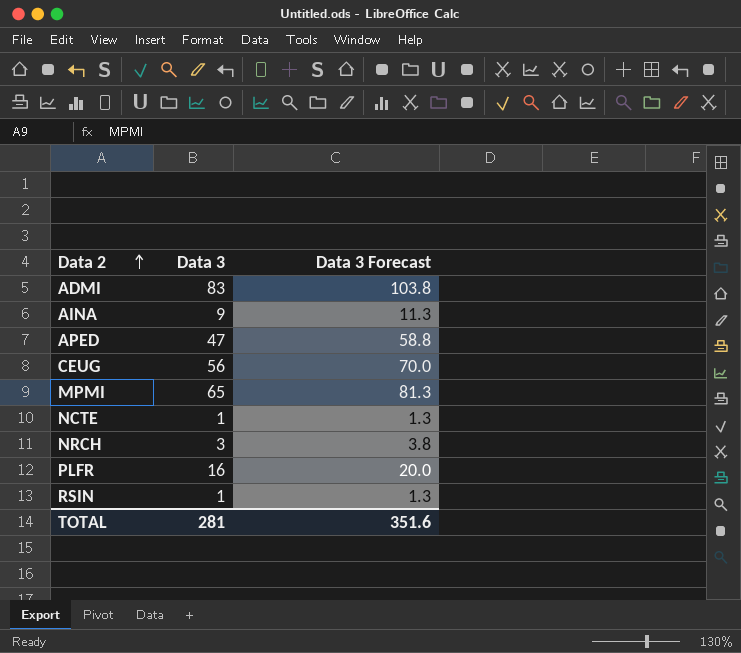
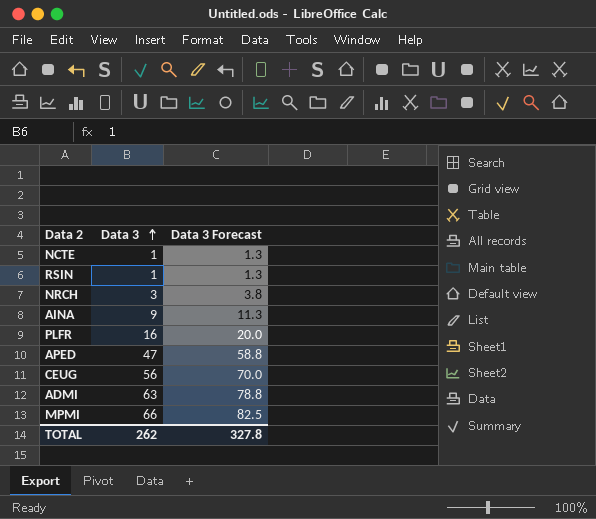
row order: Data 2 ascending -> Data 3 ascending
ADMI | Data 3: 83 -> 63
ADMI | Data 3 Forecast: 103.8 -> 78.8
MPMI | Data 3: 65 -> 66
MPMI | Data 3 Forecast: 81.3 -> 82.5
TOTAL | Data 3: 281 -> 262
TOTAL | Data 3 Forecast: 351.6 -> 327.8

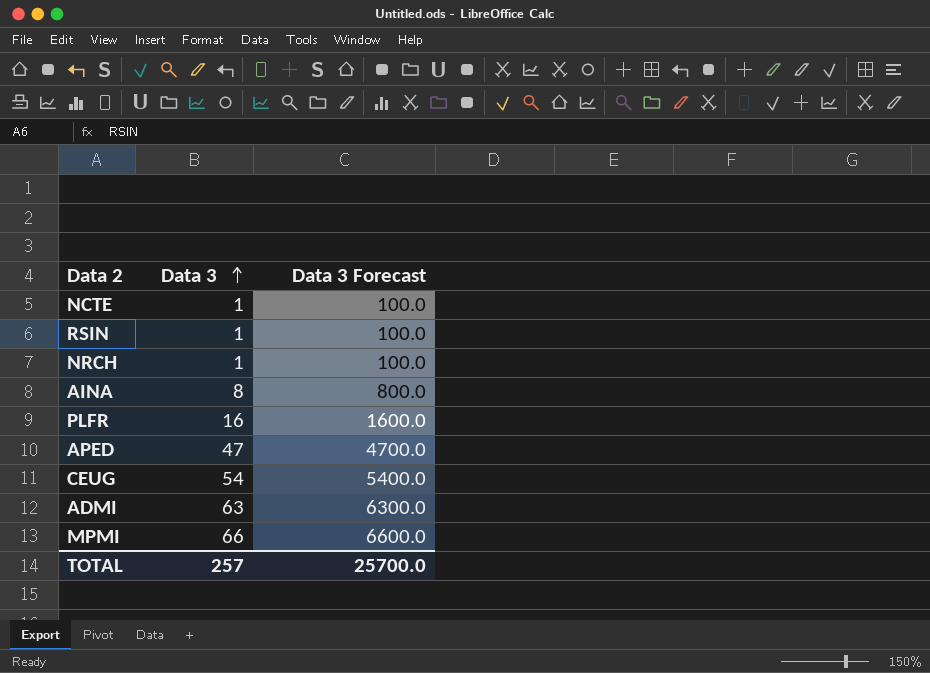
column Data 3 Forecast | formula: [Data 3] * 1.25 -> [Data 3] * 100
NRCH | Data 3: 3 -> 1
AINA | Data 3: 9 -> 8
CEUG | Data 3: 56 -> 54
TOTAL | Data 3: 262 -> 257
TOTAL | Data 3 Forecast: 327.8 -> 25700.0

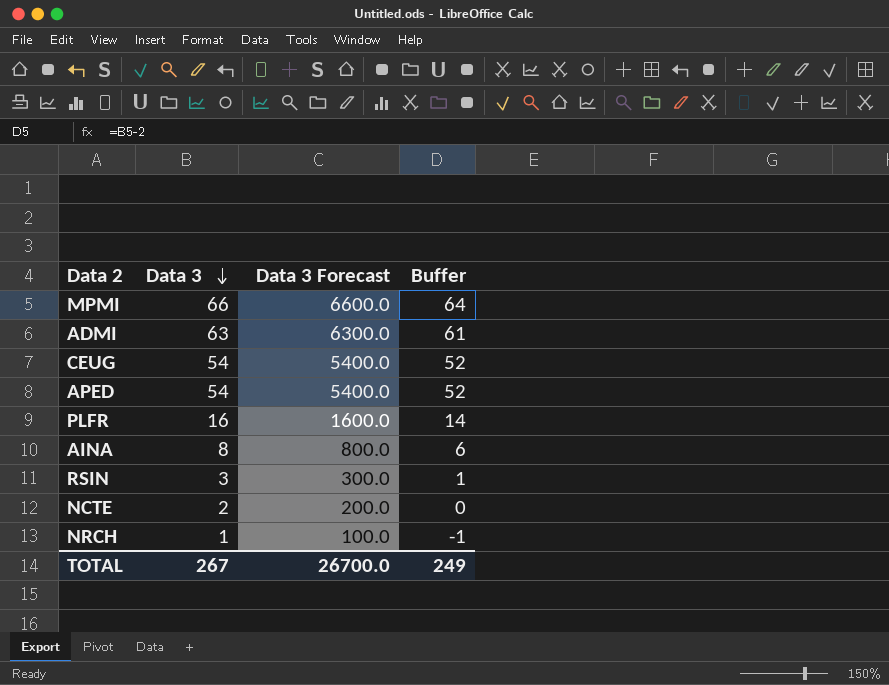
row order: Data 3 ascending -> Data 3 descending
column Buffer | formula: none -> [Data 3] - 2
APED | Data 3: 47 -> 54
APED | Data 3 Forecast: 4700.0 -> 5400.0
RSIN | Data 3: 1 -> 3
RSIN | Data 3 Forecast: 100.0 -> 300.0
NCTE | Data 3: 1 -> 2
NCTE | Data 3 Forecast: 100.0 -> 200.0
TOTAL | Data 3: 257 -> 267
TOTAL | Data 3 Forecast: 25700.0 -> 26700.0

